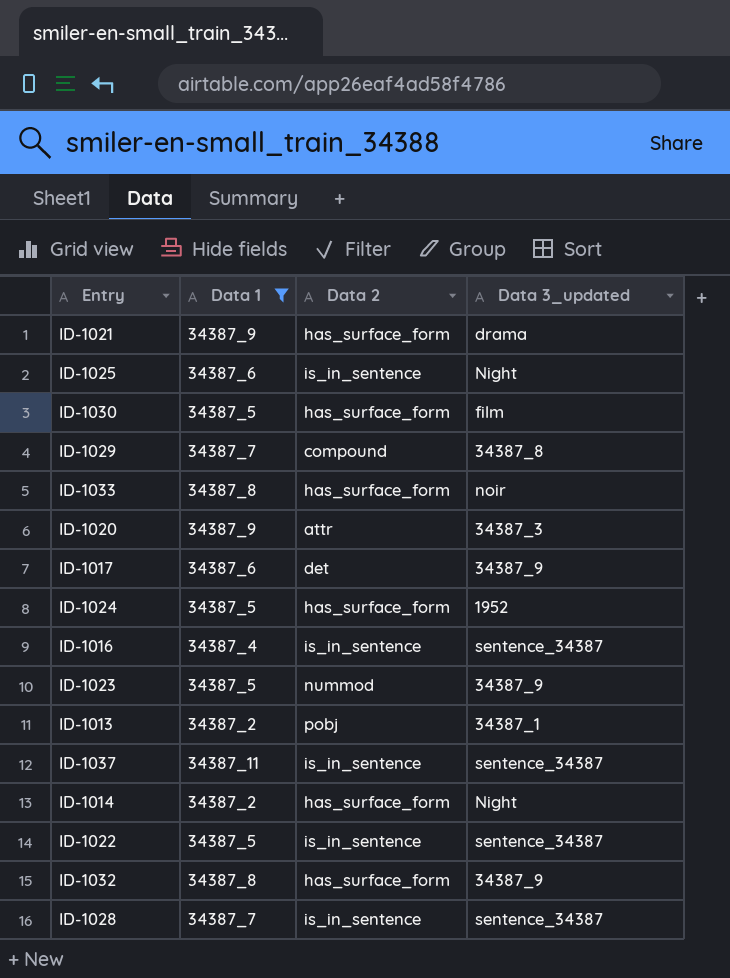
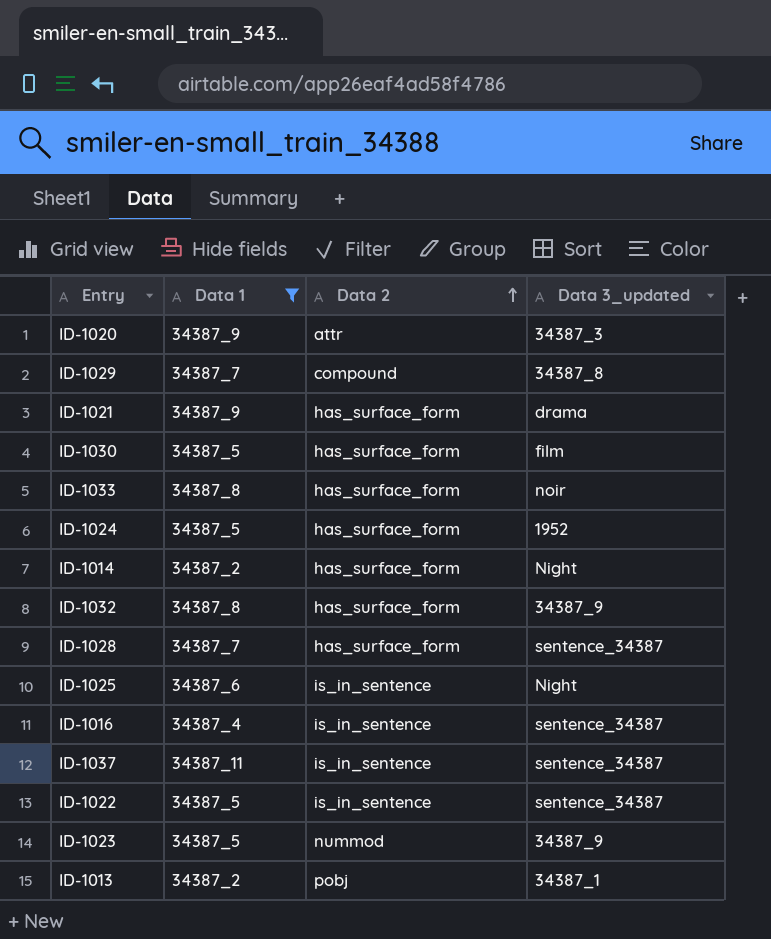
row order: none -> Data 2 ascending
row ID-1017: 34387_6 | det | 34387_9 -> none
ID-1028 | Data 2: is_in_sentence -> has_surface_form

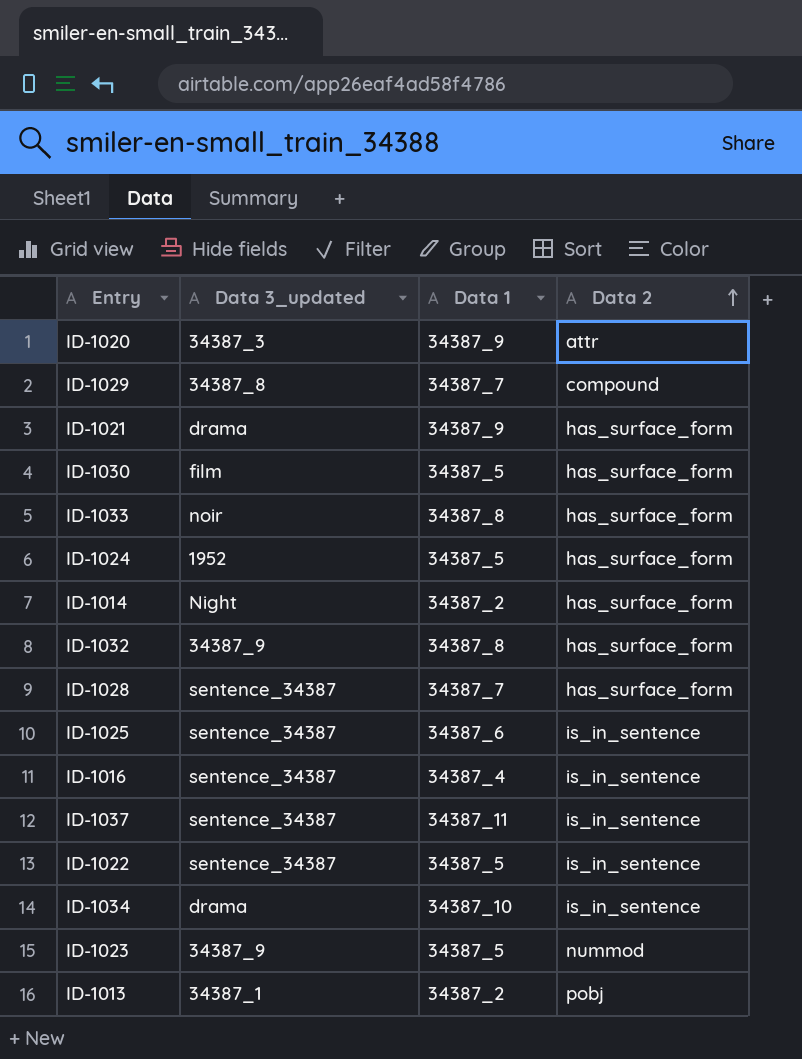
filter: Data 1 != 34387_10 -> none
column Data 3_updated | position: 4 -> 2
ID-1025 | Data 3_updated: Night -> sentence_34387

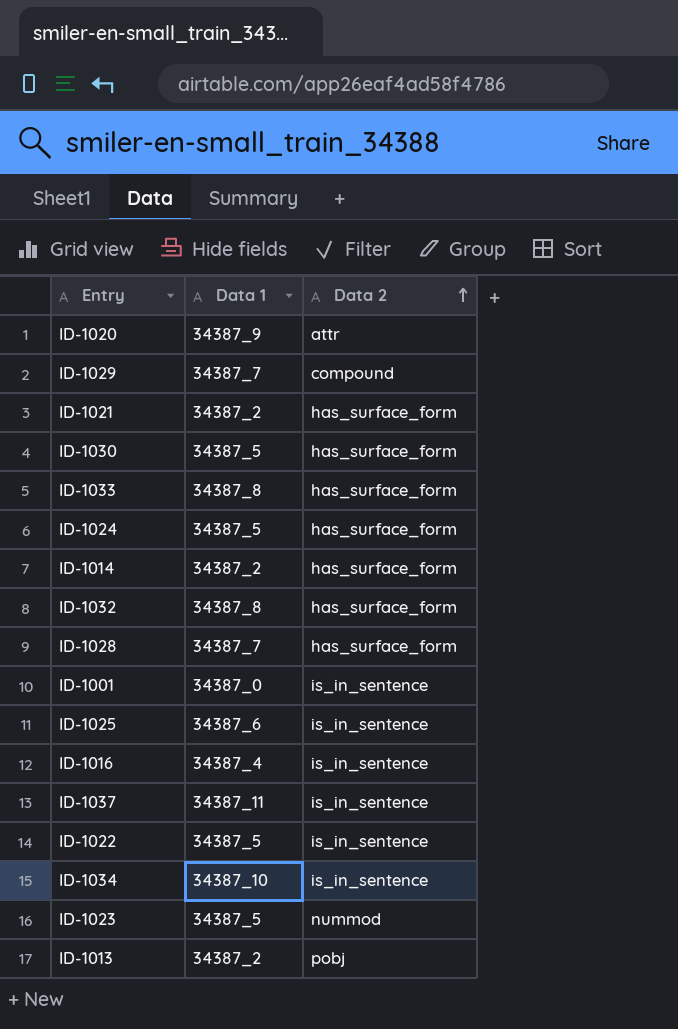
column Data 3_updated | position: 2 -> none
ID-1021 | Data 1: 34387_9 -> 34387_2
row ID-1001: none -> 34387_0 | is_in_sentence

